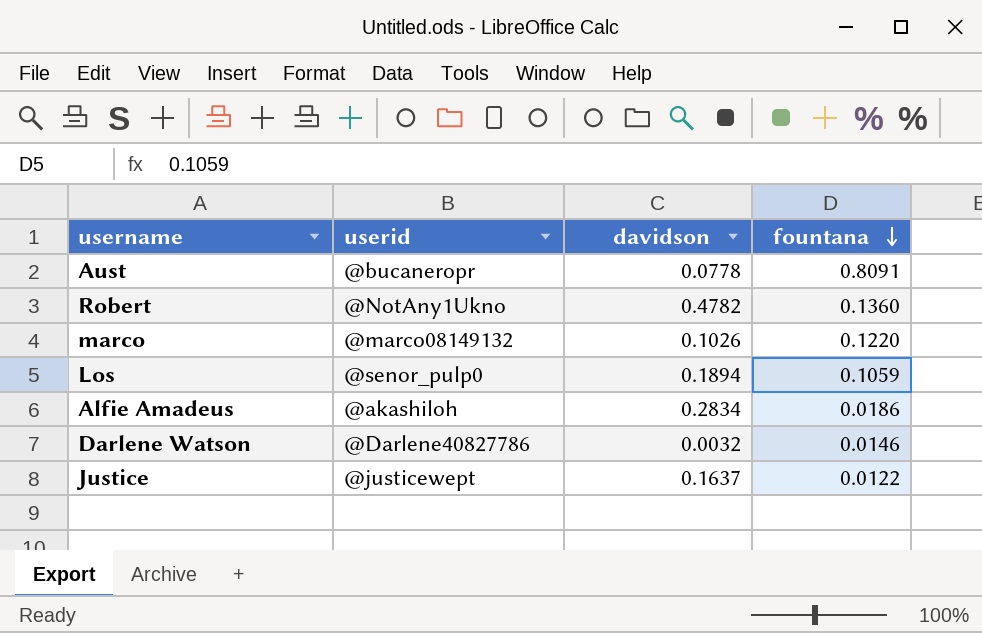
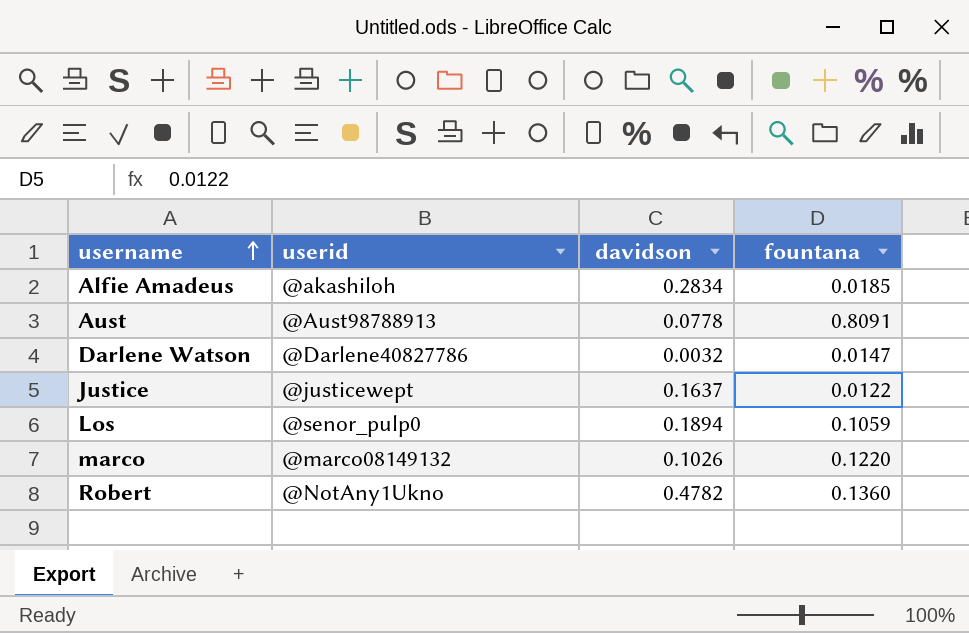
row order: fountana descending -> username ascending
Alfie Amadeus | fountana: 0.0186 -> 0.0185
Aust | userid: @bucaneropr -> @Aust98788913
Darlene Watson | fountana: 0.0146 -> 0.0147

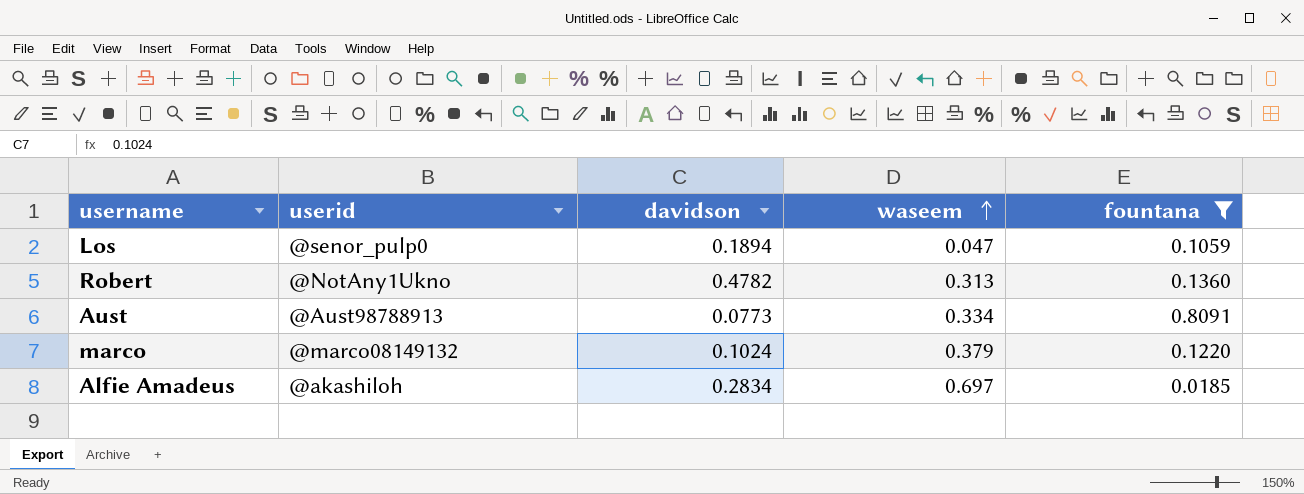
filter: none -> fountana >= 0.0185
row order: username ascending -> waseem ascending
column waseem | position: none -> 4
Aust | davidson: 0.0778 -> 0.0773
marco | davidson: 0.1026 -> 0.1024

